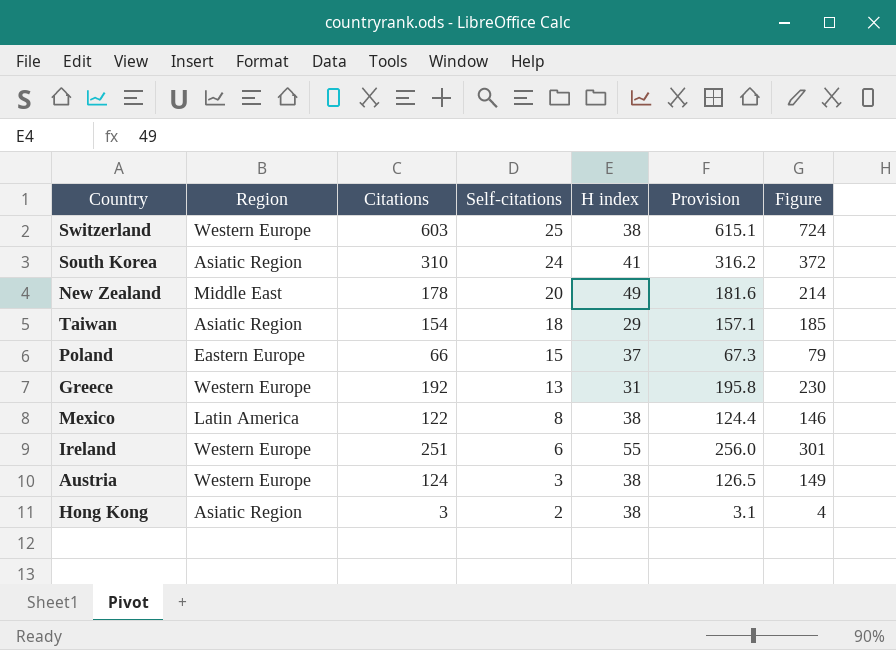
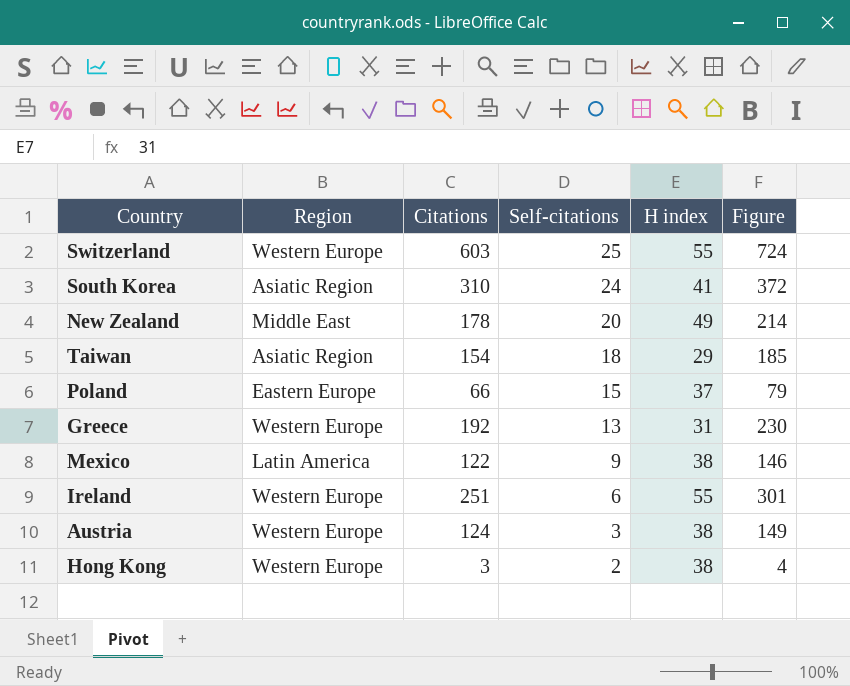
column Provision | formula: [Citations] * 1.02 -> none
Switzerland | H index: 38 -> 55
Mexico | Self-citations: 8 -> 9
Hong Kong | Region: Asiatic Region -> Western Europe

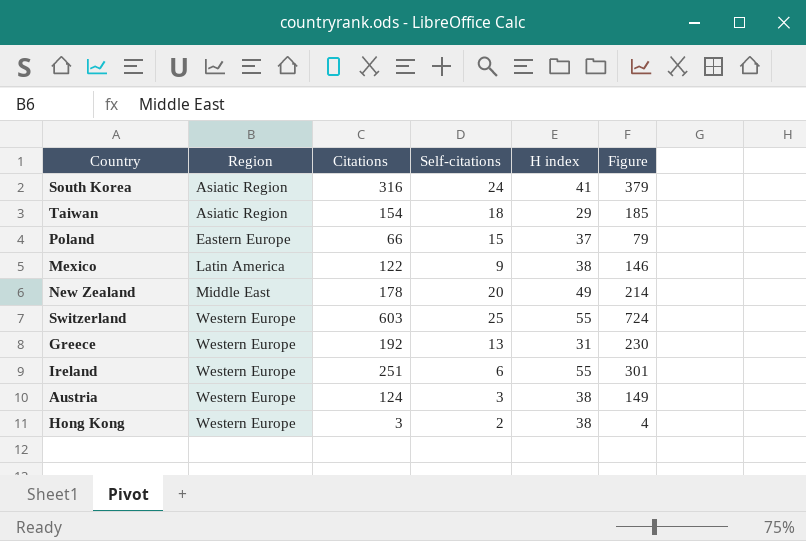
row order: Self-citations descending -> Region ascending
South Korea | Citations: 310 -> 316
South Korea | Figure: 372 -> 379

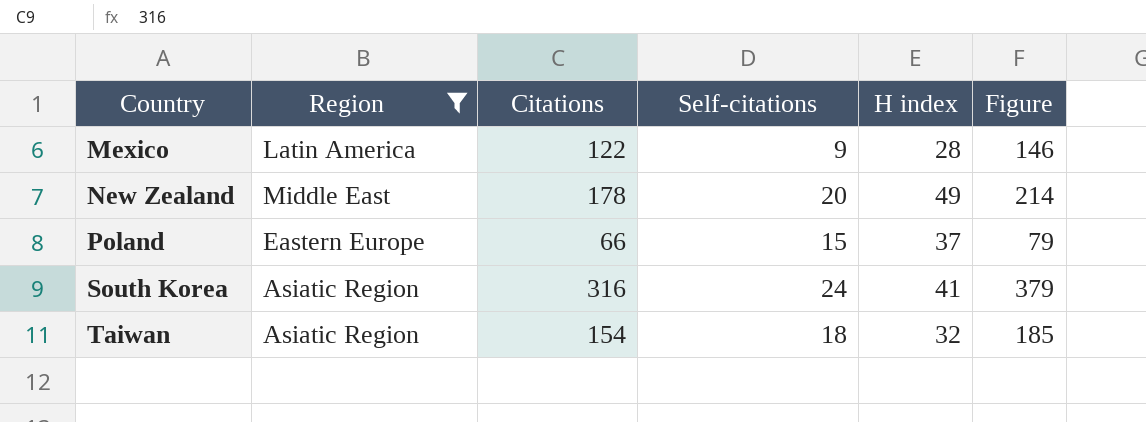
filter: none -> Region != Western Europe
row order: Region ascending -> Country ascending
Mexico | H index: 38 -> 28
Taiwan | H index: 29 -> 32

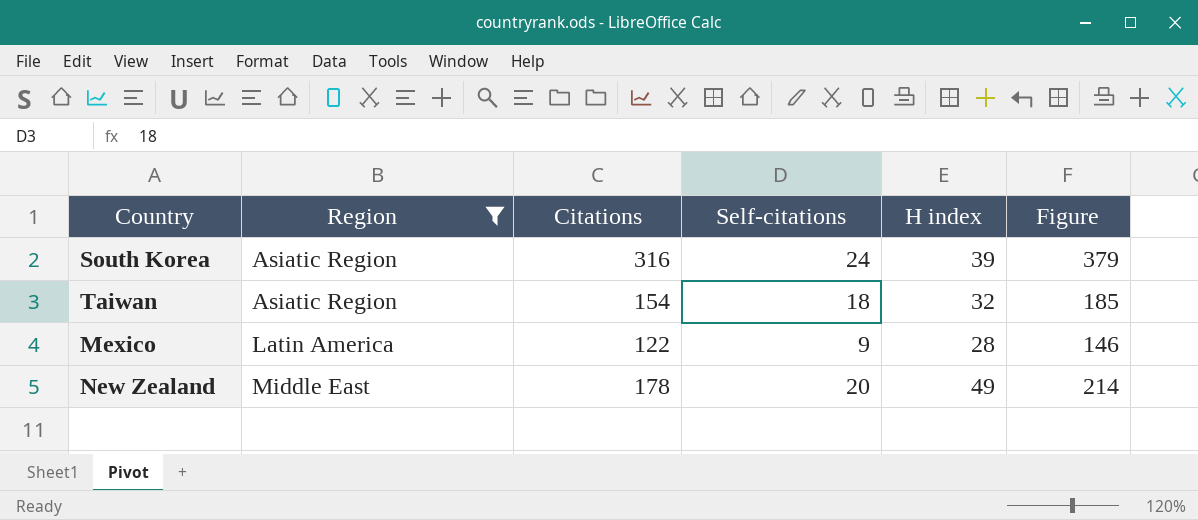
row order: Country ascending -> Region ascending
row Poland: Eastern Europe | 66 | 15 | 37 | 79 -> none
South Korea | H index: 41 -> 39

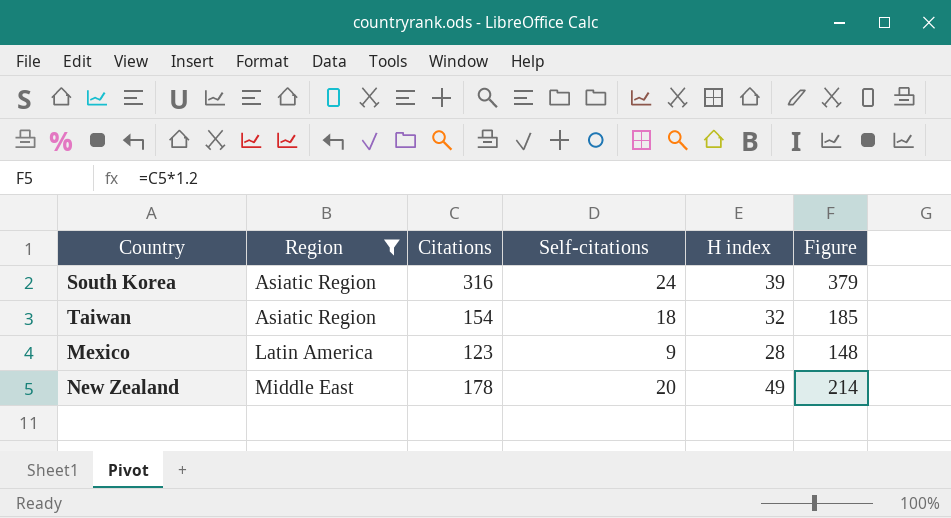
Mexico | Citations: 122 -> 123
Mexico | Figure: 146 -> 148

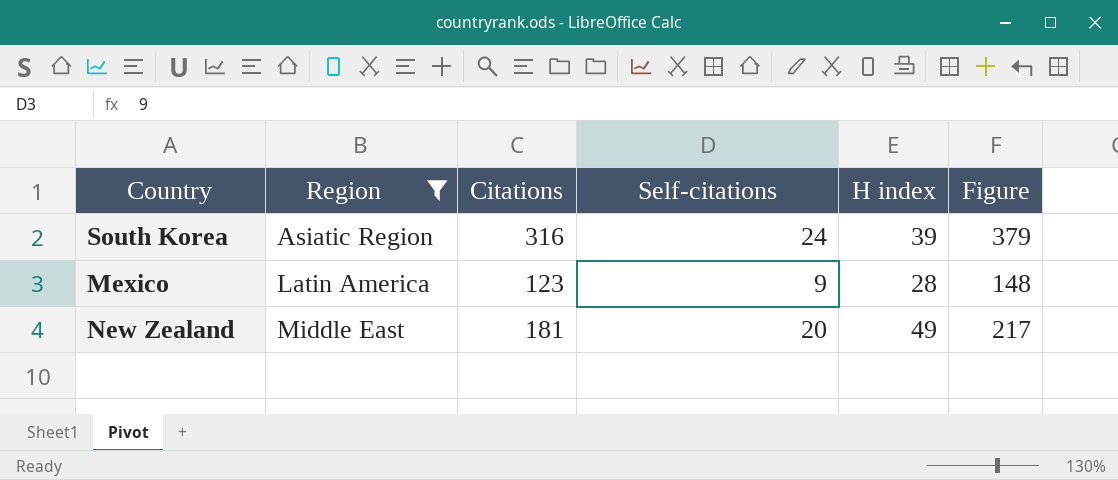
row Taiwan: Asiatic Region | 154 | 18 | 32 | 185 -> none
New Zealand | Citations: 178 -> 181
New Zealand | Figure: 214 -> 217

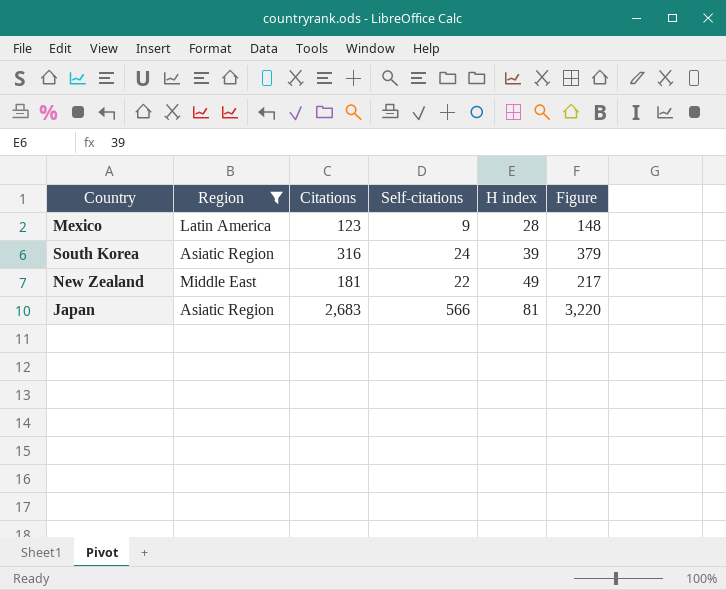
row order: Region ascending -> H index ascending
New Zealand | Self-citations: 20 -> 22
row Japan: none -> Asiatic Region | 2,683 | 566 | 81 | 3,220

